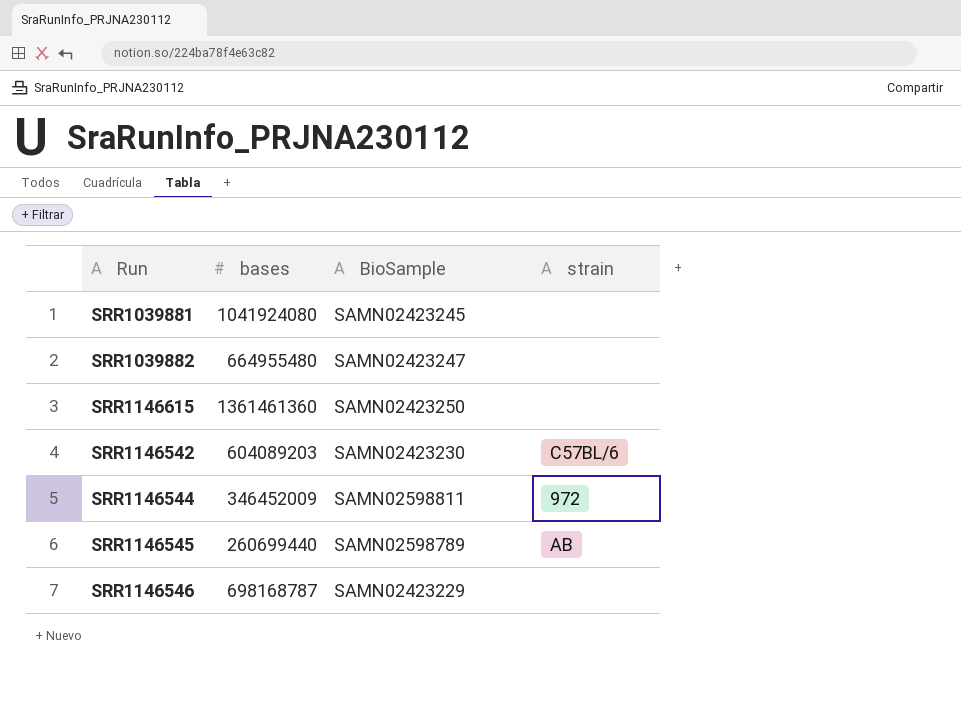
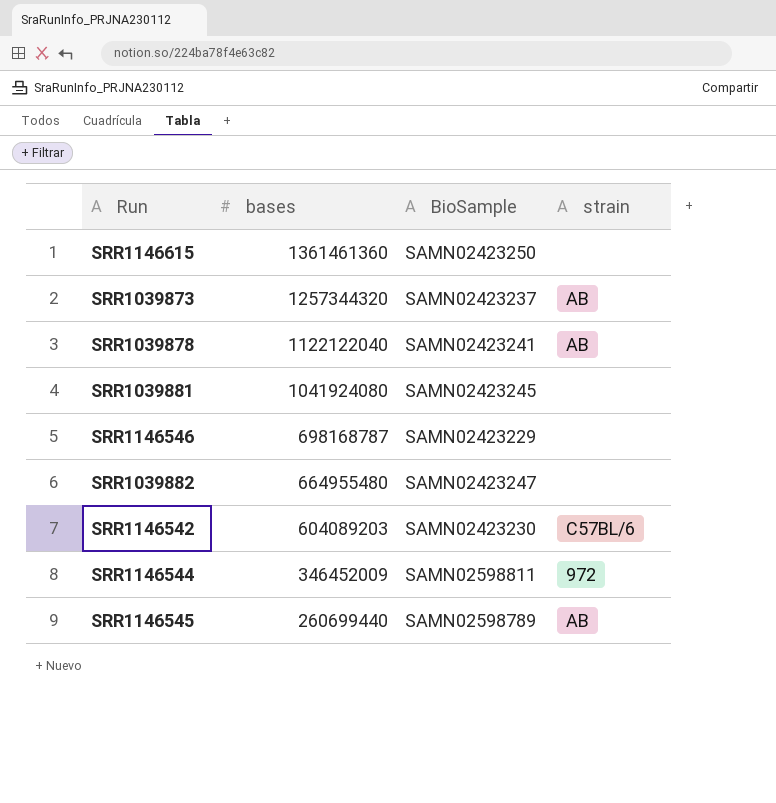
row order: none -> bases descending
row SRR1039873: none -> 1257344320 | SAMN02423237 | AB
row SRR1039878: none -> 1122122040 | SAMN02423241 | AB

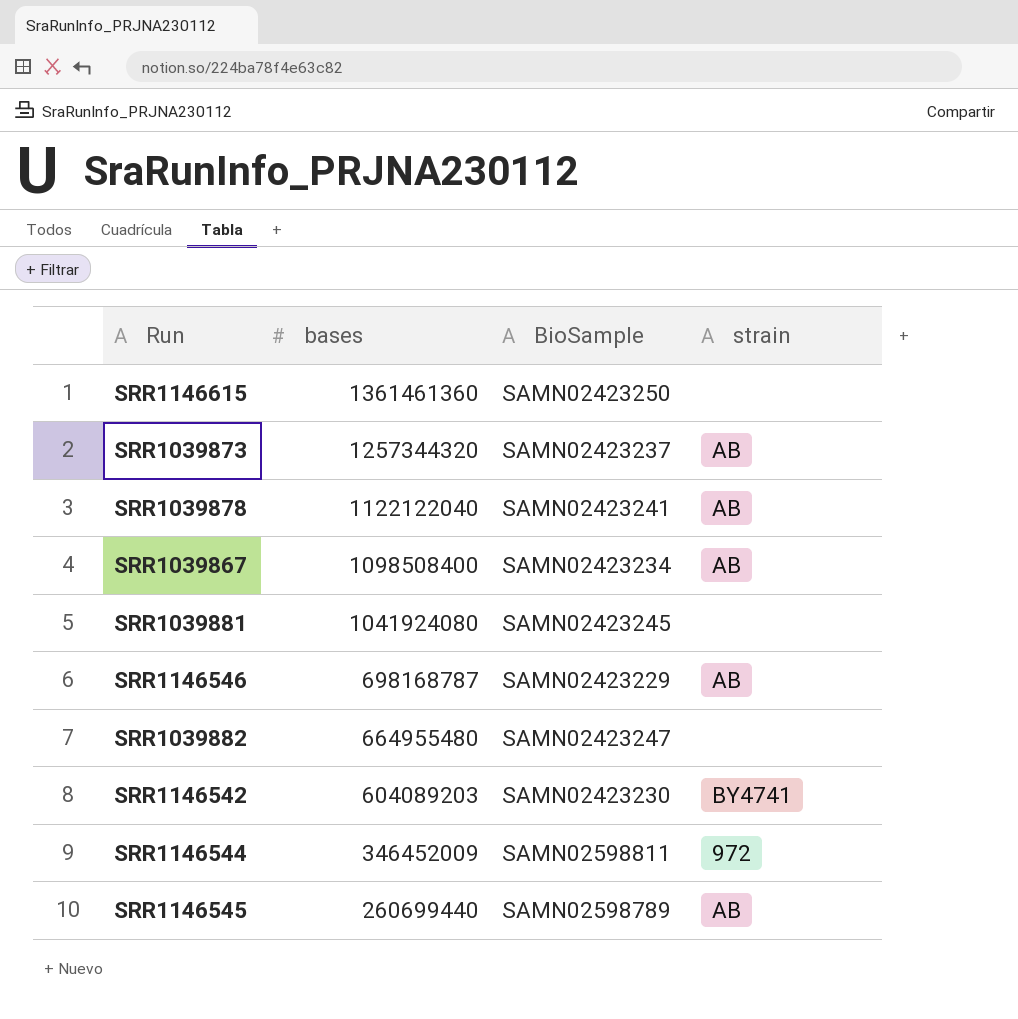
row SRR1039867: none -> 1098508400 | SAMN02423234 | AB
SRR1146546 | strain: none -> AB
SRR1146542 | strain: C57BL/6 -> BY4741

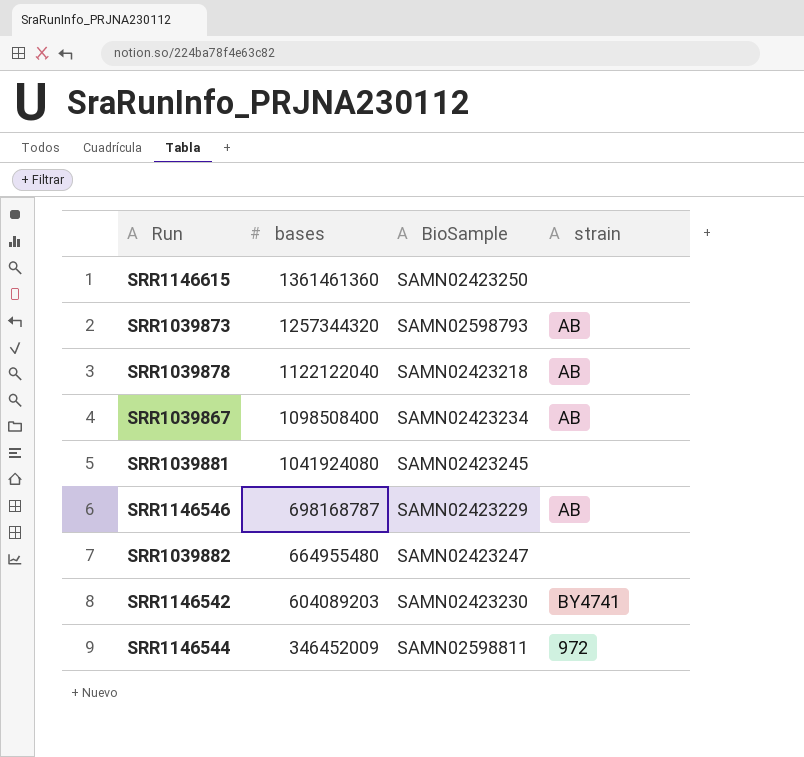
row SRR1146545: 260699440 | SAMN02598789 | AB -> none
SRR1039873 | BioSample: SAMN02423237 -> SAMN02598793
SRR1039878 | BioSample: SAMN02423241 -> SAMN02423218

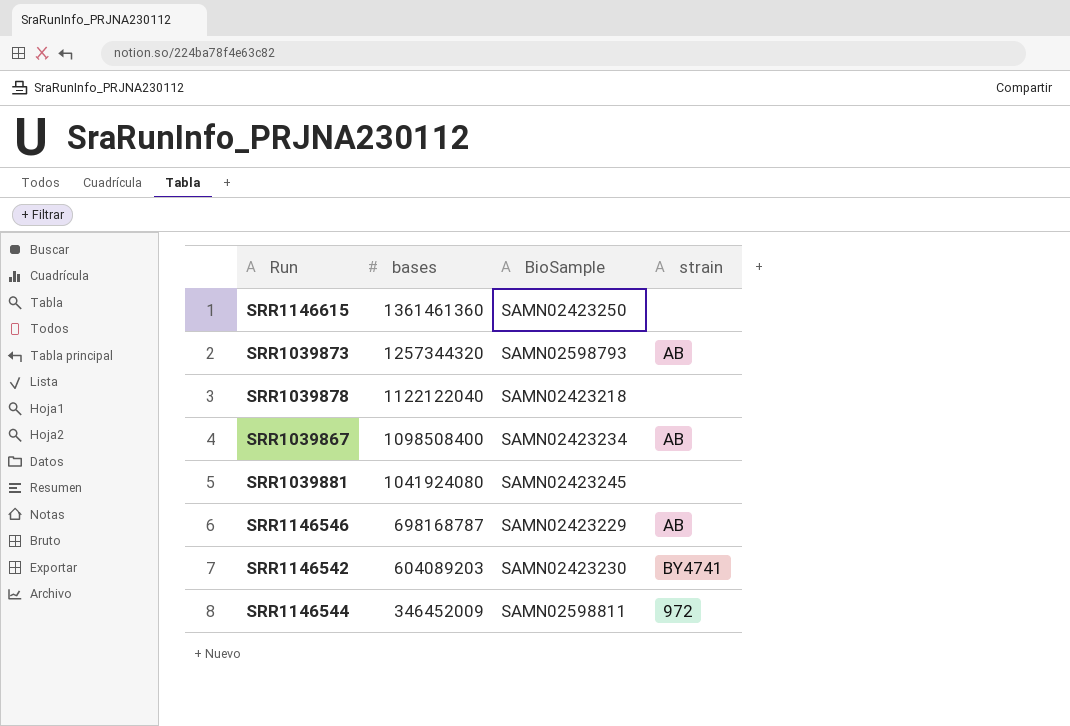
row SRR1039882: 664955480 | SAMN02423247 | none -> none
SRR1039878 | strain: AB -> none

